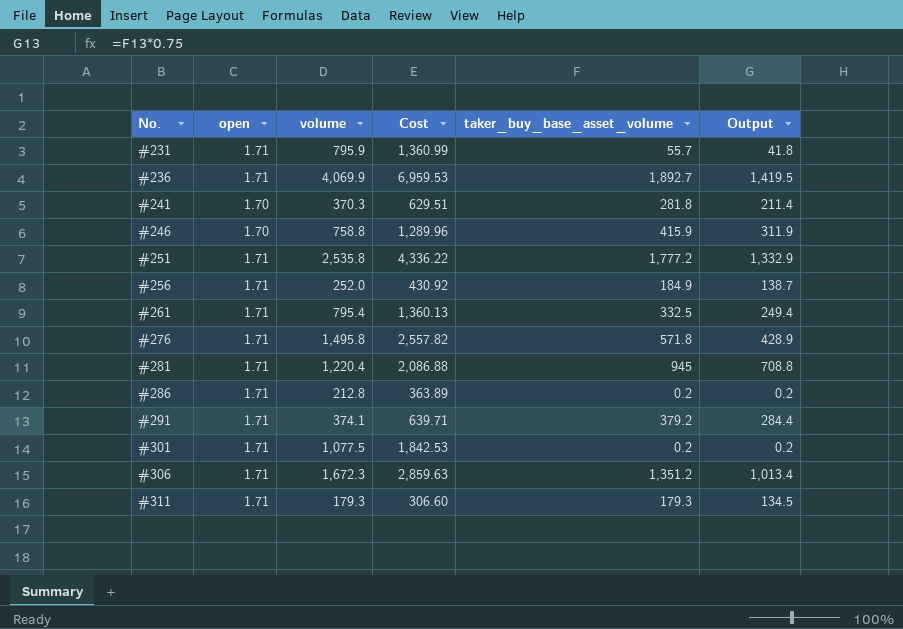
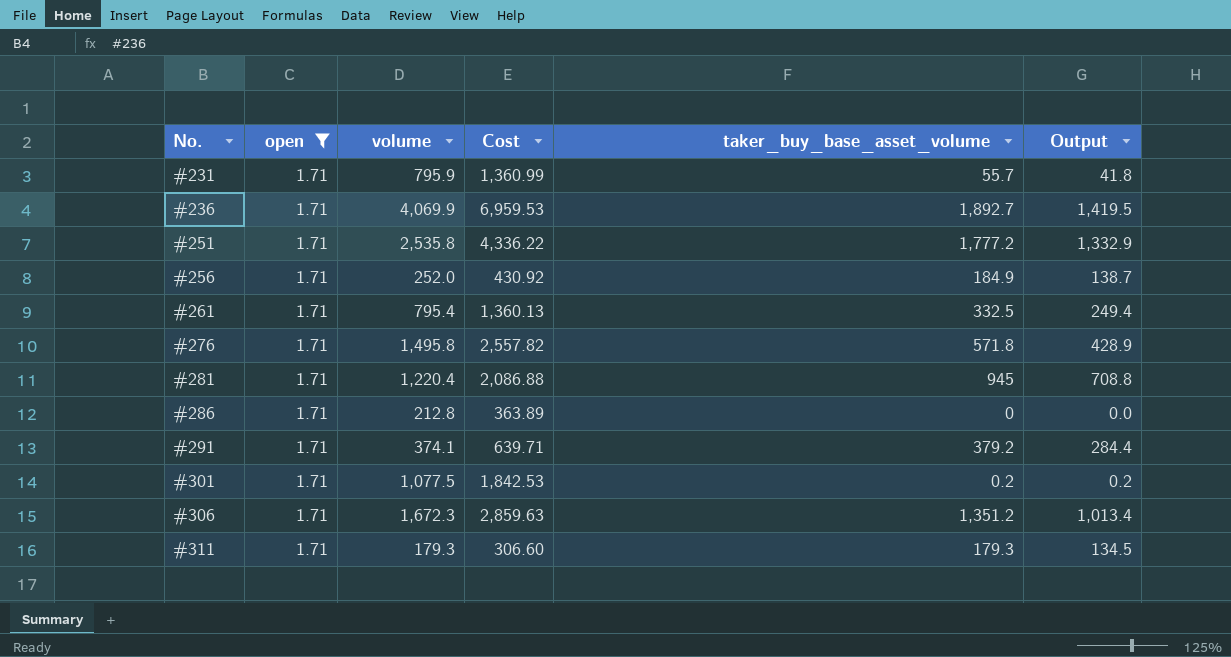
filter: none -> open = 1.71
#286 | taker_buy_base_asset_volume: 0.2 -> 0
#286 | Output: 0.2 -> 0.0

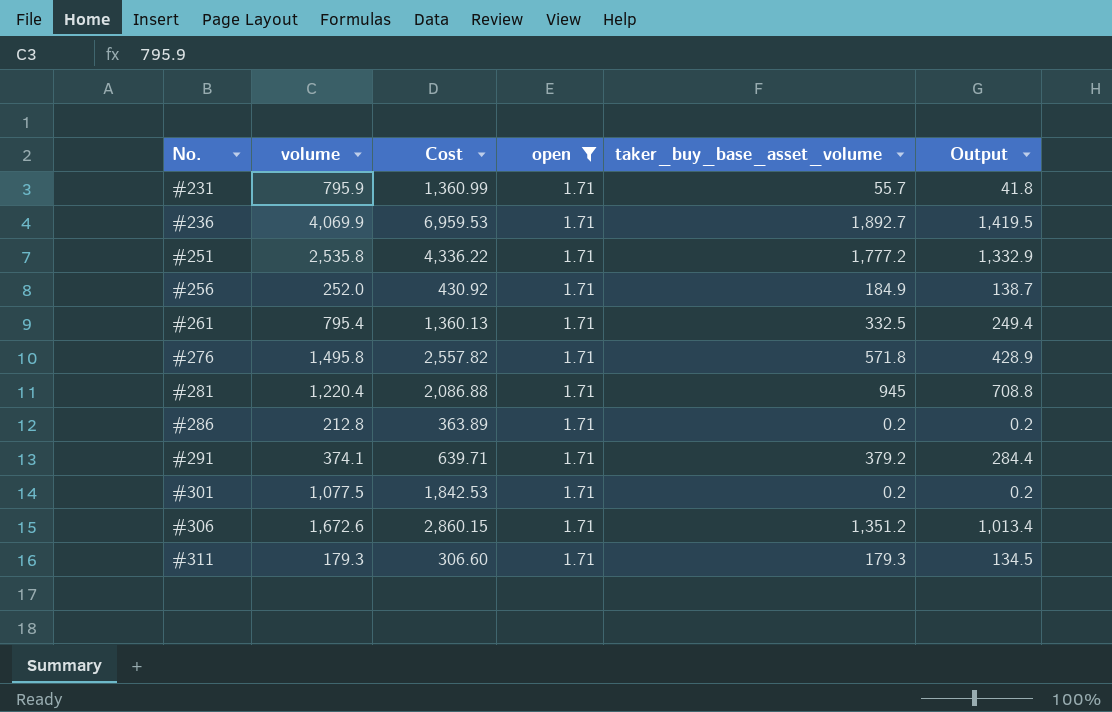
column open | position: 2 -> 4
#286 | taker_buy_base_asset_volume: 0 -> 0.2
#286 | Output: 0.0 -> 0.2
#306 | volume: 1,672.3 -> 1,672.6
#306 | Cost: 2,859.63 -> 2,860.15

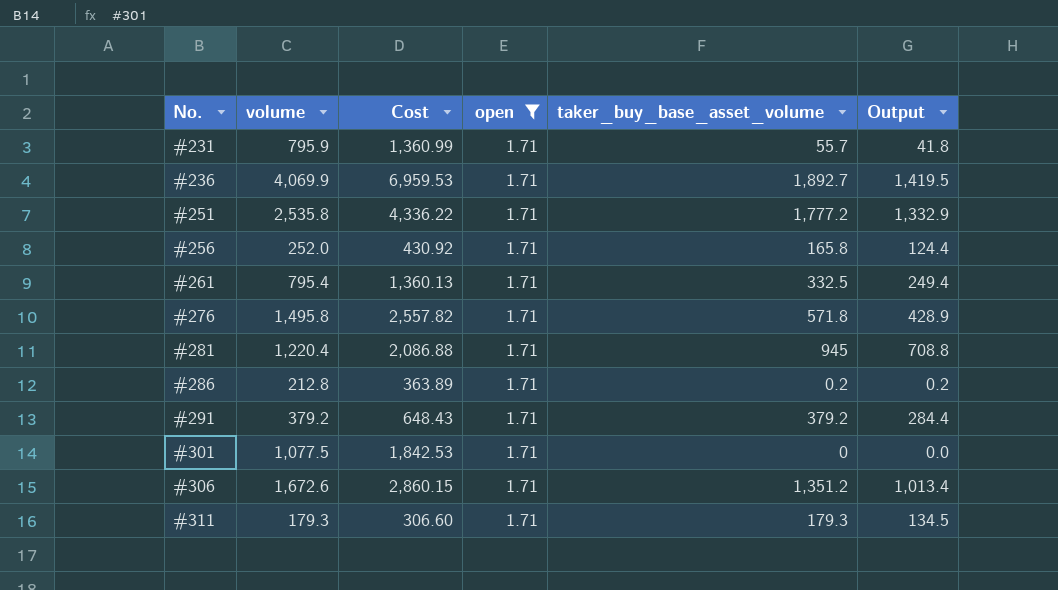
#256 | taker_buy_base_asset_volume: 184.9 -> 165.8
#256 | Output: 138.7 -> 124.4
#291 | volume: 374.1 -> 379.2
#291 | Cost: 639.71 -> 648.43
#301 | taker_buy_base_asset_volume: 0.2 -> 0
#301 | Output: 0.2 -> 0.0

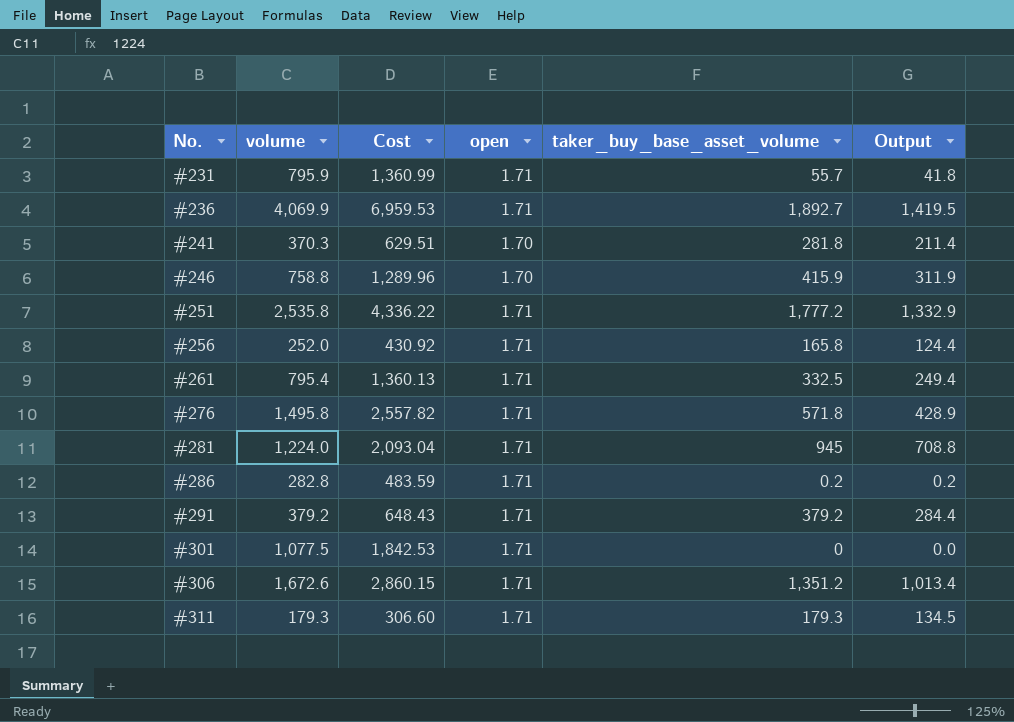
filter: open = 1.71 -> none
#281 | volume: 1,220.4 -> 1,224.0
#281 | Cost: 2,086.88 -> 2,093.04
#286 | volume: 212.8 -> 282.8
#286 | Cost: 363.89 -> 483.59

